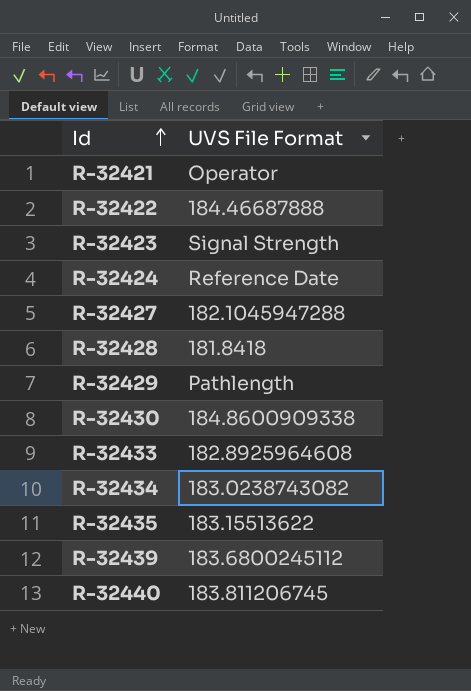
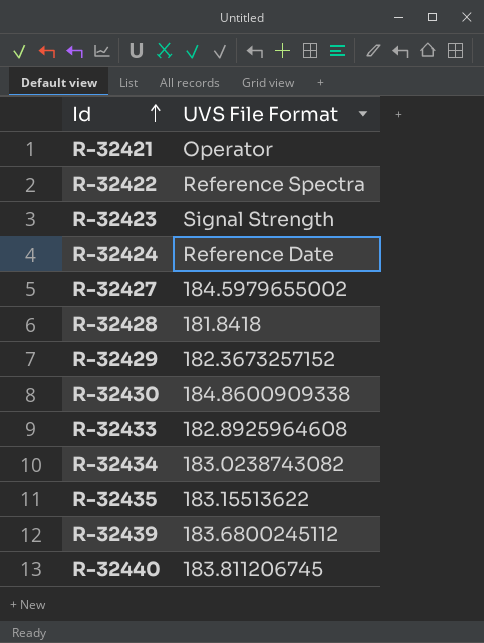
R-32422 | UVS File Format: 184.46687888 -> Reference Spectra
R-32427 | UVS File Format: 182.1045947288 -> 184.5979655002
R-32429 | UVS File Format: Pathlength -> 182.3673257152

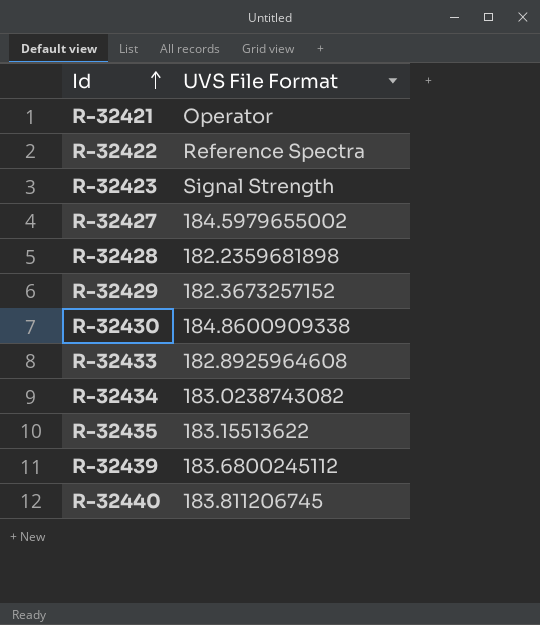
row R-32424: Reference Date -> none
R-32428 | UVS File Format: 181.8418 -> 182.2359681898

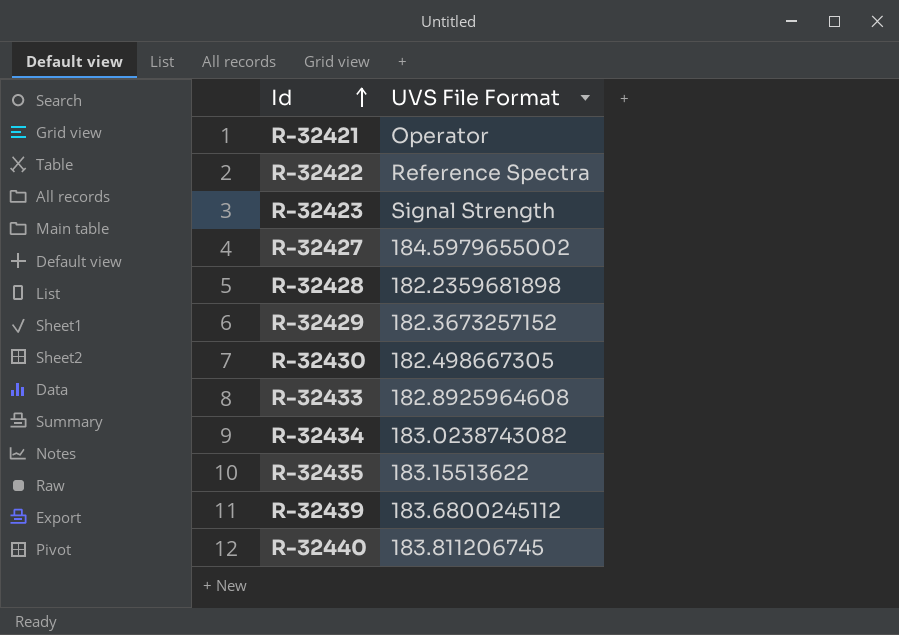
R-32430 | UVS File Format: 184.8600909338 -> 182.498667305

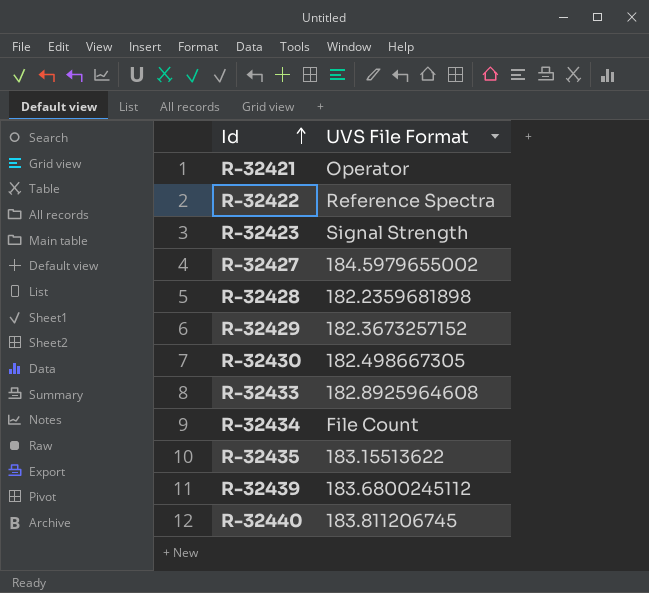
R-32434 | UVS File Format: 183.0238743082 -> File Count

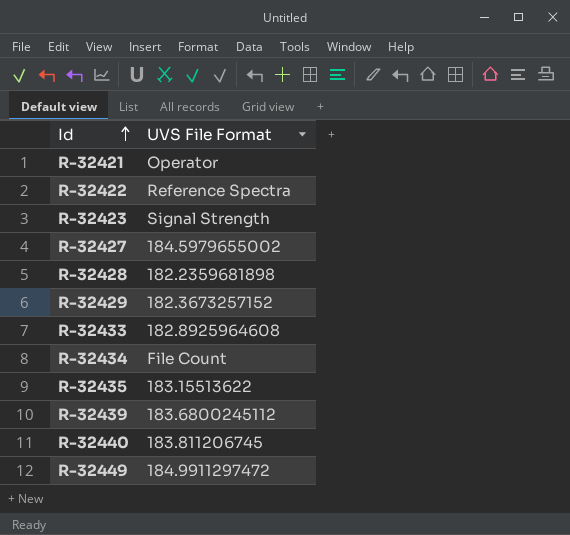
row R-32430: 182.498667305 -> none
row R-32449: none -> 184.9911297472

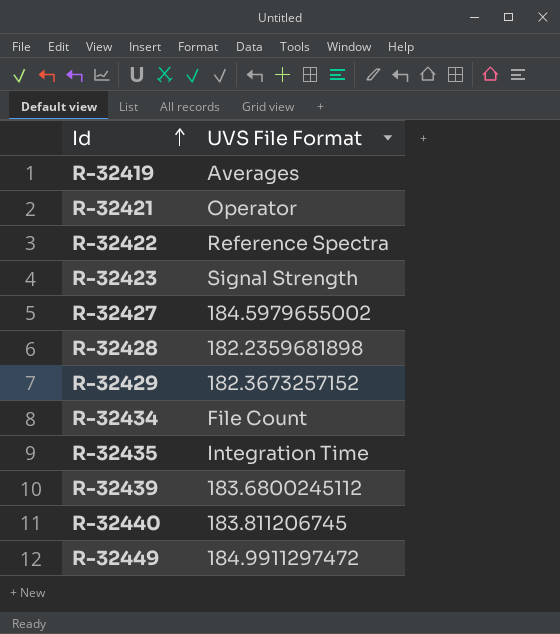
row R-32433: 182.8925964608 -> none
row R-32419: none -> Averages
R-32435 | UVS File Format: 183.15513622 -> Integration Time

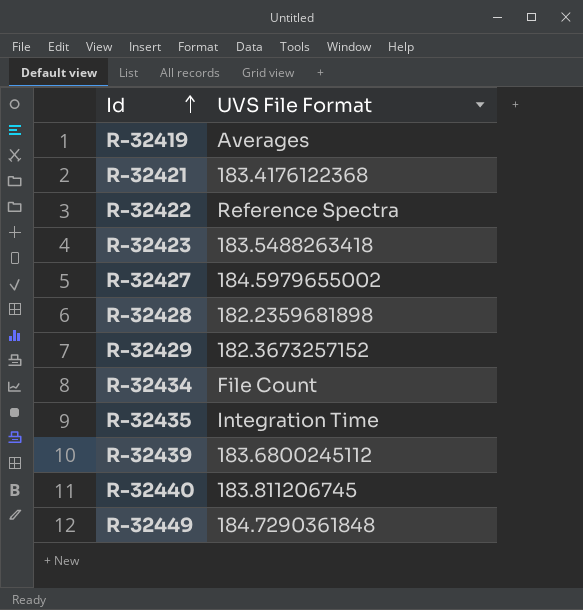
R-32421 | UVS File Format: Operator -> 183.4176122368
R-32423 | UVS File Format: Signal Strength -> 183.5488263418
R-32449 | UVS File Format: 184.9911297472 -> 184.7290361848

